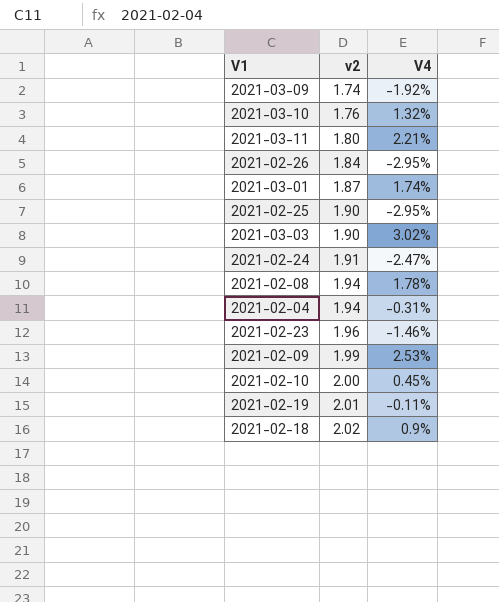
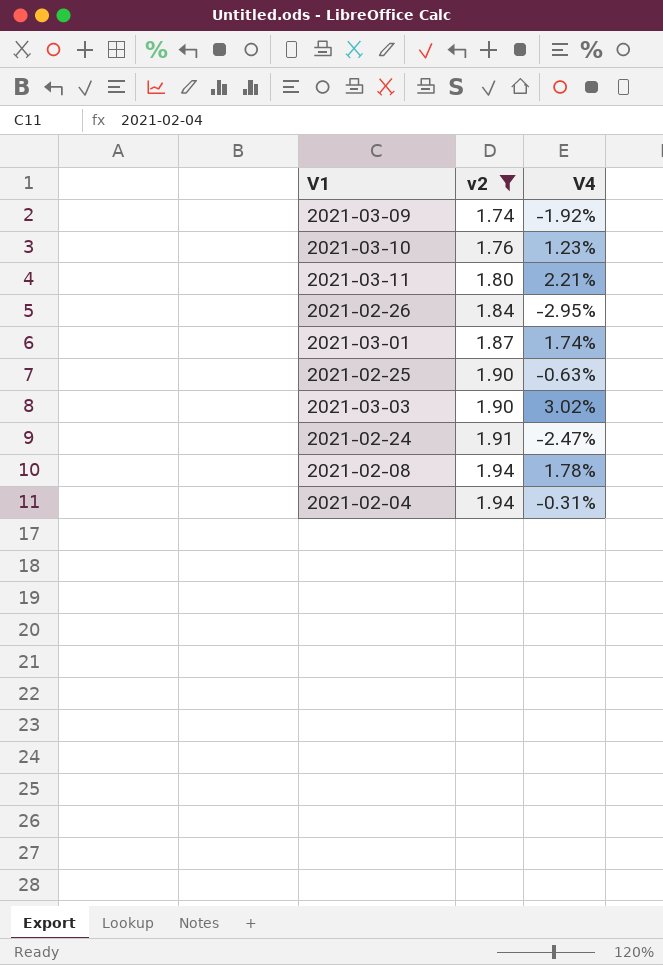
filter: none -> v2 <= 1.94
2021-03-10 | V4: 1.32% -> 1.23%
2021-02-25 | V4: -2.95% -> -0.63%

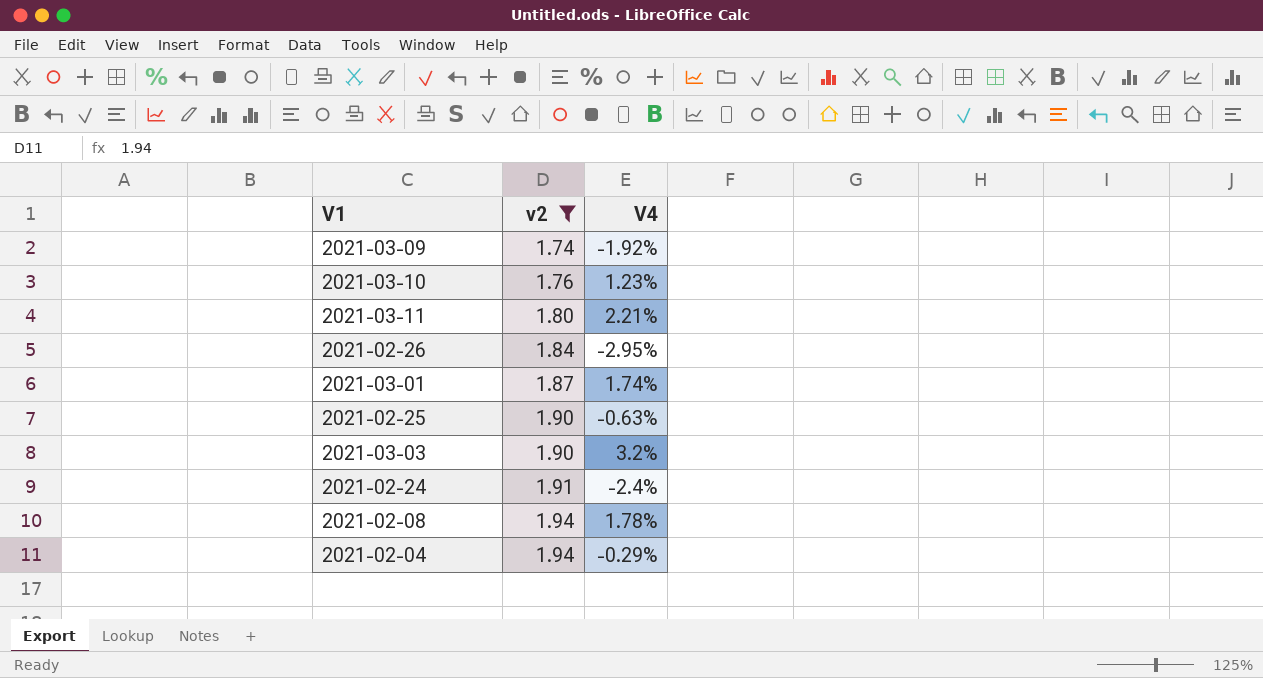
2021-03-03 | V4: 3.02% -> 3.2%
2021-02-24 | V4: -2.47% -> -2.4%
2021-02-04 | V4: -0.31% -> -0.29%

